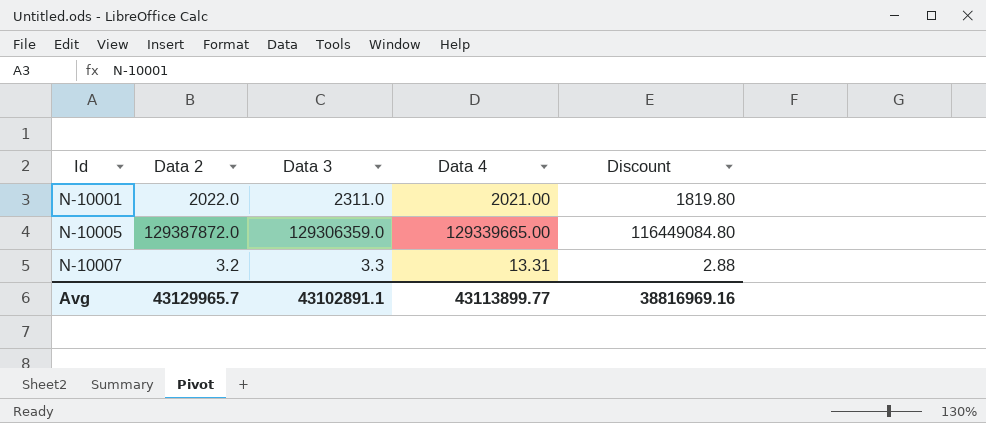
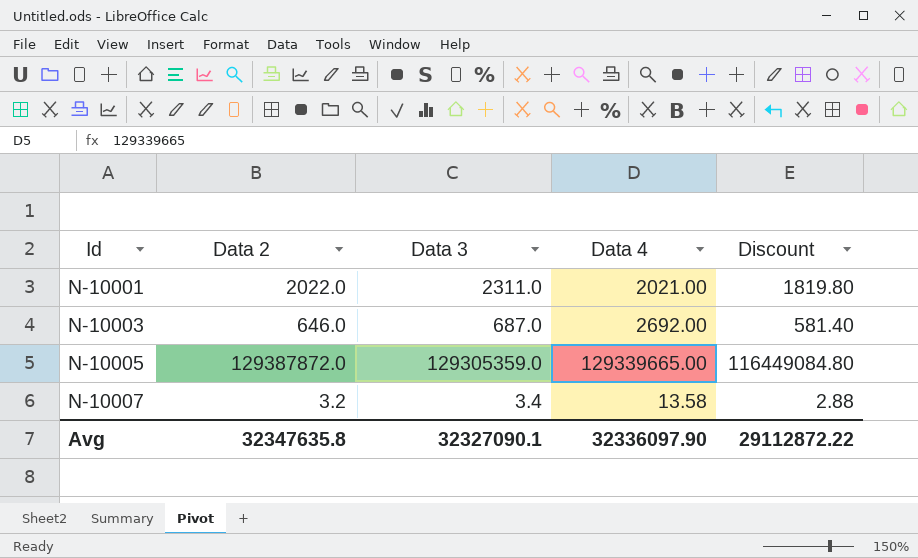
row N-10003: none -> 646.0 | 687.0 | 2692.00 | 581.40
N-10005 | Data 3: 129306359.0 -> 129305359.0
N-10007 | Data 3: 3.3 -> 3.4
N-10007 | Data 4: 13.31 -> 13.58
Avg | Data 2: 43129965.7 -> 32347635.8
Avg | Data 3: 43102891.1 -> 32327090.1
Avg | Data 4: 43113899.77 -> 32336097.90
Avg | Discount: 38816969.16 -> 29112872.22

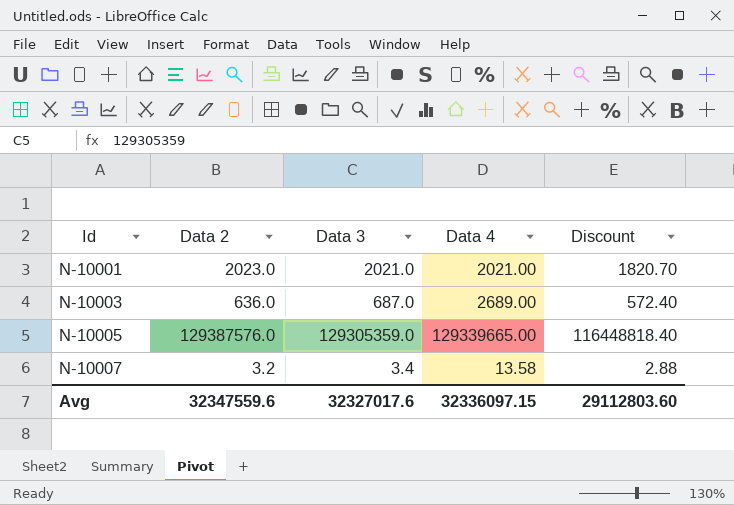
N-10001 | Data 2: 2022.0 -> 2023.0
N-10001 | Data 3: 2311.0 -> 2021.0
N-10001 | Discount: 1819.80 -> 1820.70
N-10003 | Data 2: 646.0 -> 636.0
N-10003 | Data 4: 2692.00 -> 2689.00
N-10003 | Discount: 581.40 -> 572.40
N-10005 | Data 2: 129387872.0 -> 129387576.0
N-10005 | Discount: 116449084.80 -> 116448818.40
Avg | Data 2: 32347635.8 -> 32347559.6
Avg | Data 3: 32327090.1 -> 32327017.6
Avg | Data 4: 32336097.90 -> 32336097.15
Avg | Discount: 29112872.22 -> 29112803.60

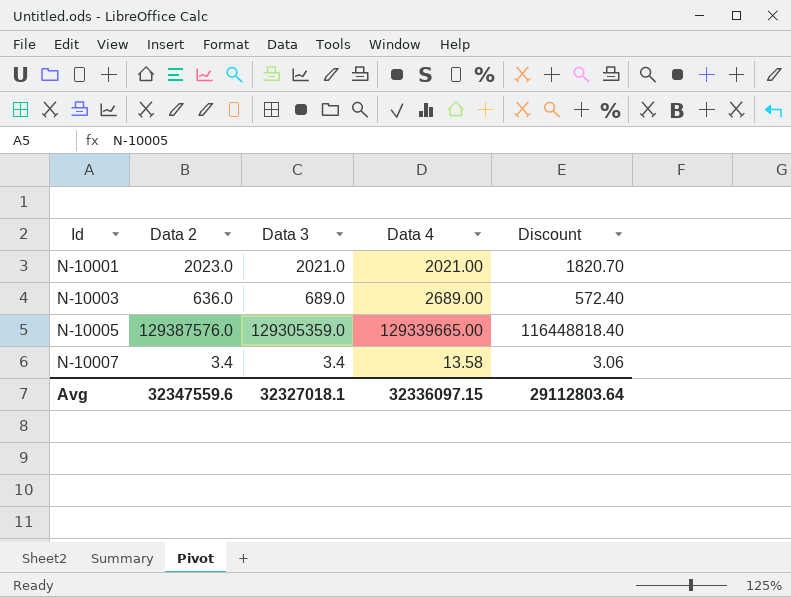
N-10003 | Data 3: 687.0 -> 689.0
N-10007 | Data 2: 3.2 -> 3.4
N-10007 | Discount: 2.88 -> 3.06
Avg | Data 3: 32327017.6 -> 32327018.1
Avg | Discount: 29112803.60 -> 29112803.64

